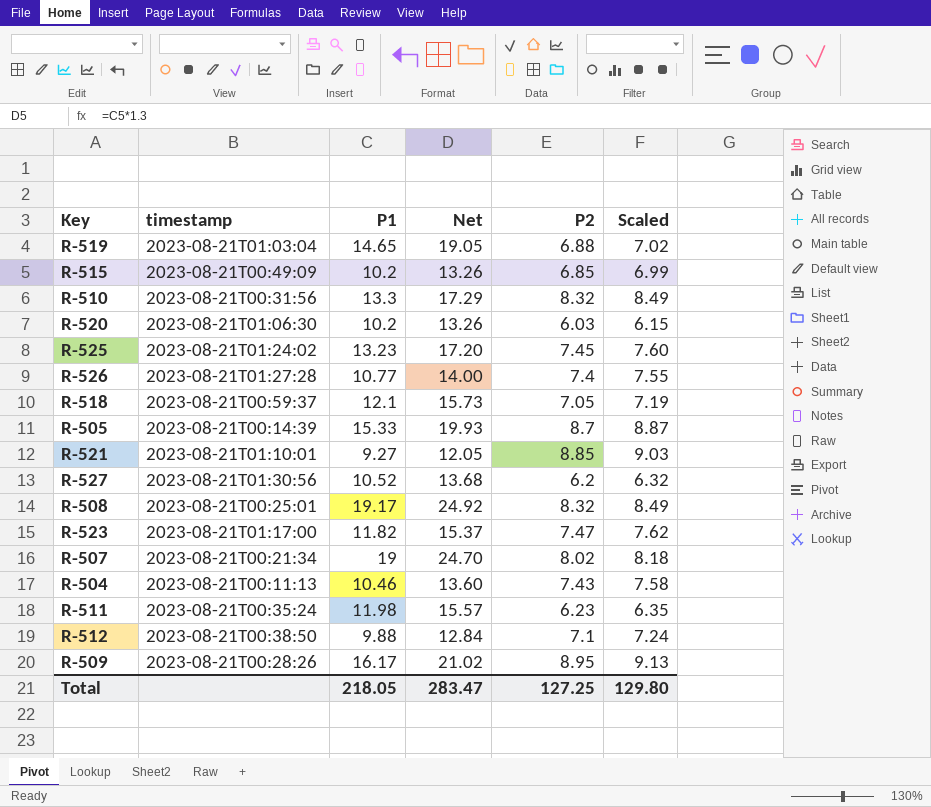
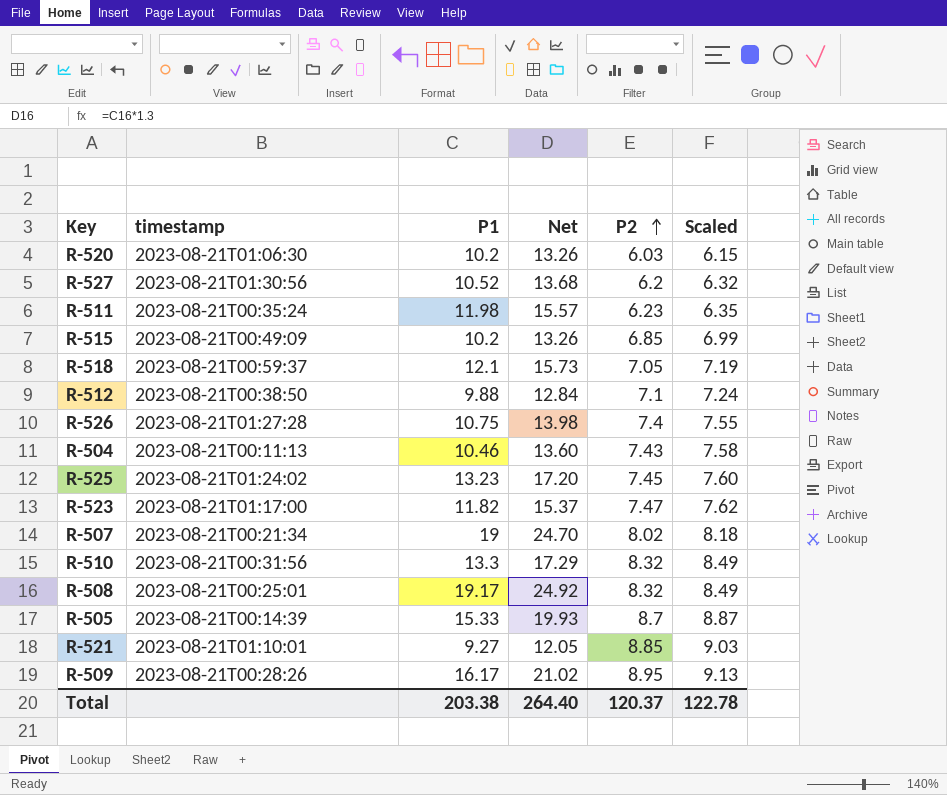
row order: none -> P2 ascending
row R-519: 2023-08-21T01:03:04 | 14.65 | 19.05 | 6.88 | 7.02 -> none
R-526 | P1: 10.77 -> 10.75
R-526 | Net: 14.00 -> 13.98
Total | P1: 218.05 -> 203.38
Total | Net: 283.47 -> 264.40
Total | P2: 127.25 -> 120.37
Total | Scaled: 129.80 -> 122.78

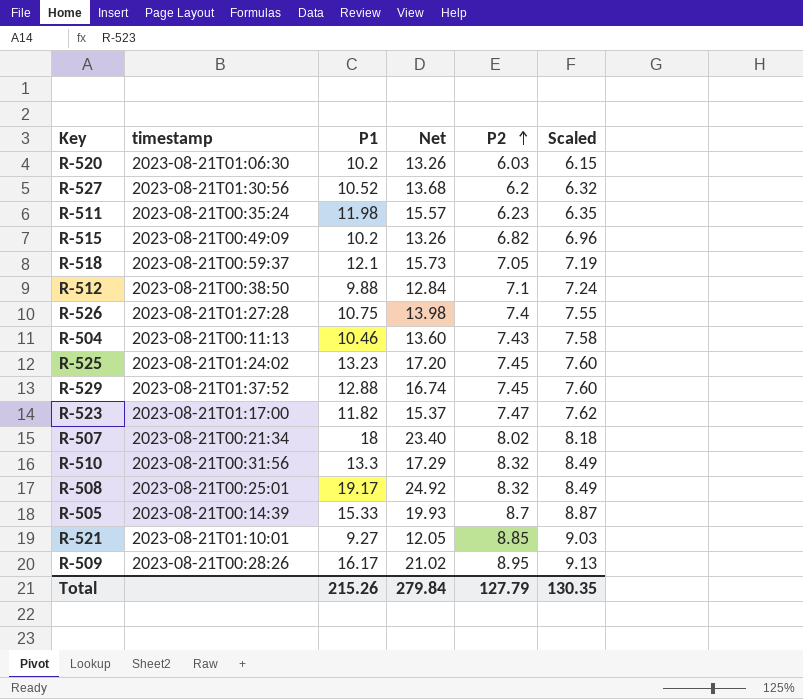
R-515 | P2: 6.85 -> 6.82
R-515 | Scaled: 6.99 -> 6.96
row R-529: none -> 2023-08-21T01:37:52 | 12.88 | 16.74 | 7.45 | 7.60
R-507 | P1: 19 -> 18
R-507 | Net: 24.70 -> 23.40
Total | P1: 203.38 -> 215.26
Total | Net: 264.40 -> 279.84
Total | P2: 120.37 -> 127.79
Total | Scaled: 122.78 -> 130.35

